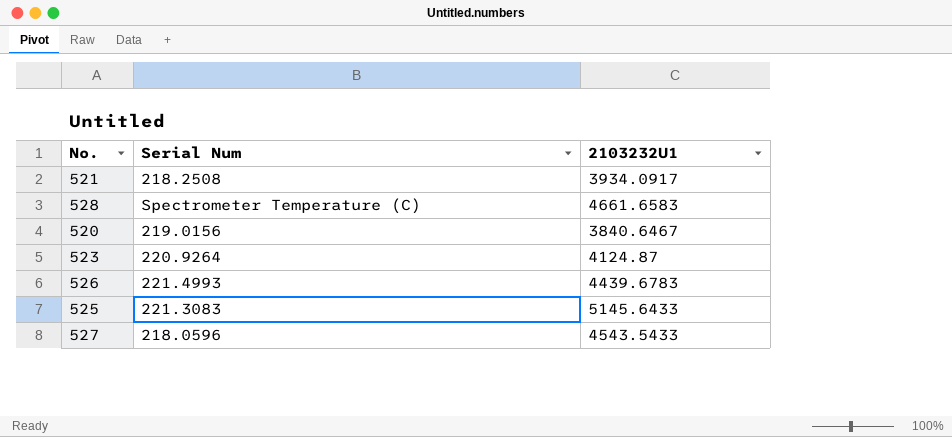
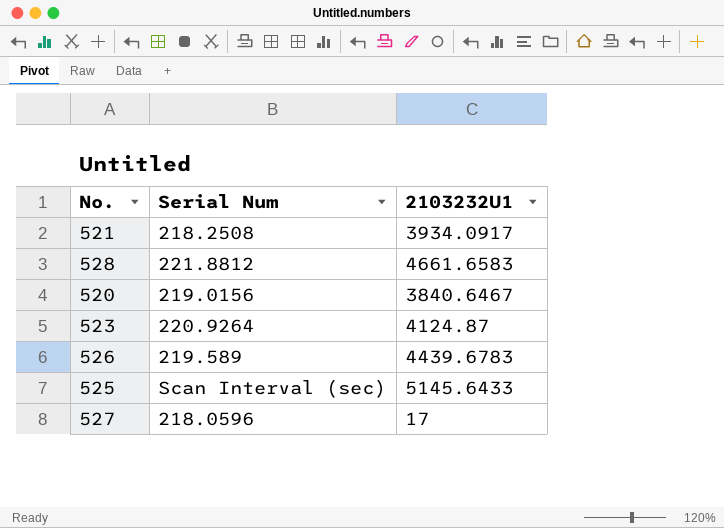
528 | Serial Num: Spectrometer Temperature (C) -> 221.8812
526 | Serial Num: 221.4993 -> 219.589
525 | Serial Num: 221.3083 -> Scan Interval (sec)
527 | 2103232U1: 4543.5433 -> 17

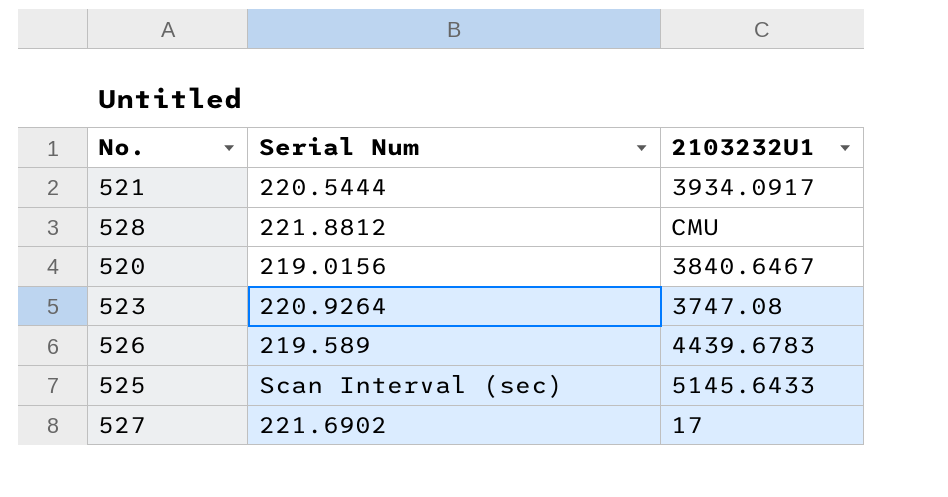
521 | Serial Num: 218.2508 -> 220.5444
528 | 2103232U1: 4661.6583 -> CMU
523 | 2103232U1: 4124.87 -> 3747.08
527 | Serial Num: 218.0596 -> 221.6902

